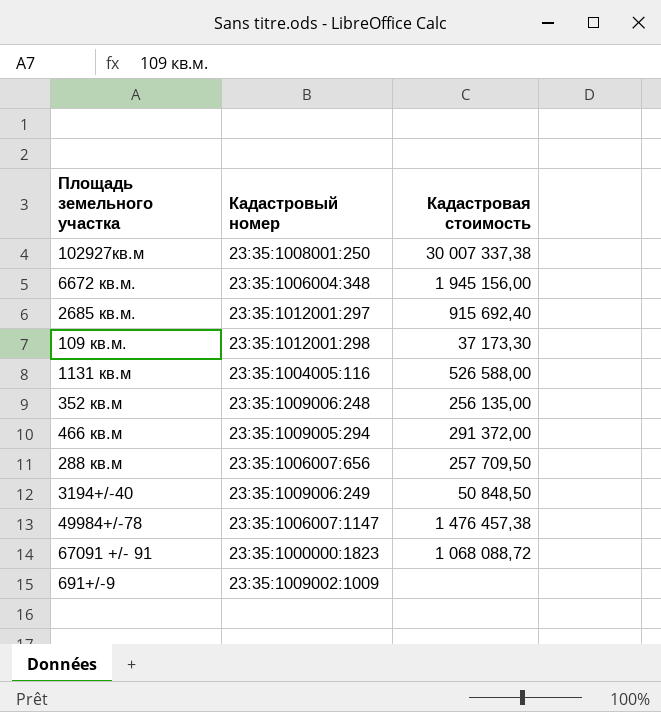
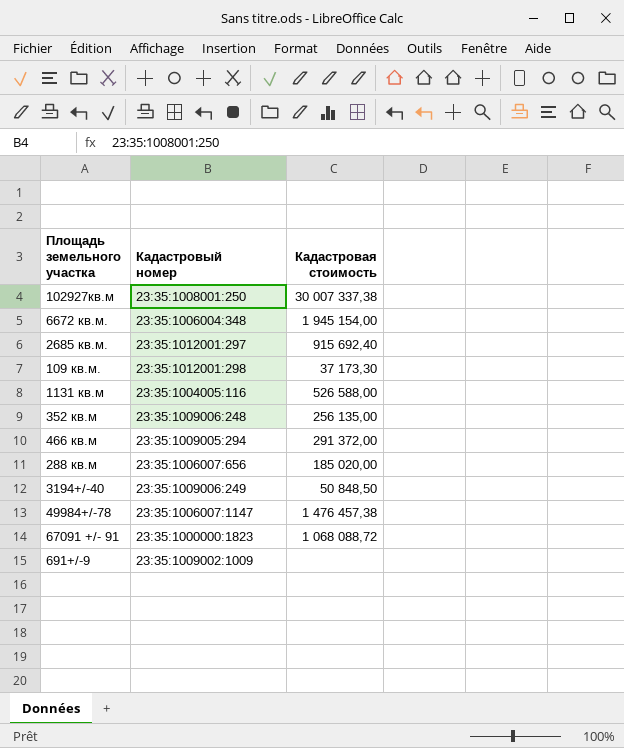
6672 кв.м. | Кадастровая стоимость: 1 945 156,00 -> 1 945 154,00
288 кв.м | Кадастровая стоимость: 257 709,50 -> 185 020,00

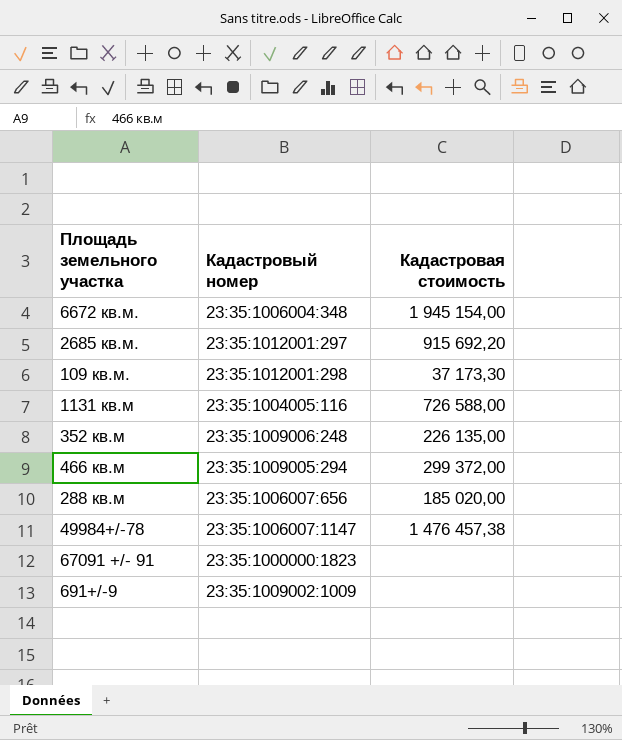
row 102927кв.м: 23:35:1008001:250 | 30 007 337,38 -> none
row 3194+/-40: 23:35:1009006:249 | 50 848,50 -> none
2685 кв.м. | Кадастровая стоимость: 915 692,40 -> 915 692,20
1131 кв.м | Кадастровая стоимость: 526 588,00 -> 726 588,00
352 кв.м | Кадастровая стоимость: 256 135,00 -> 226 135,00
466 кв.м | Кадастровая стоимость: 291 372,00 -> 299 372,00
67091 +/- 91 | Кадастровая стоимость: 1 068 088,72 -> none

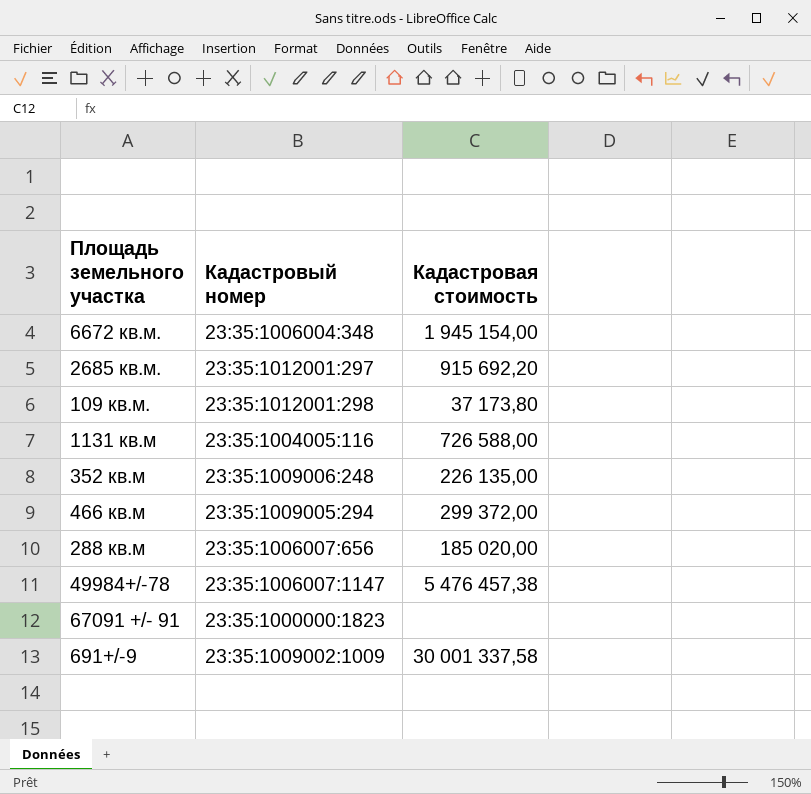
109 кв.м. | Кадастровая стоимость: 37 173,30 -> 37 173,80
49984+/-78 | Кадастровая стоимость: 1 476 457,38 -> 5 476 457,38
691+/-9 | Кадастровая стоимость: none -> 30 001 337,58

